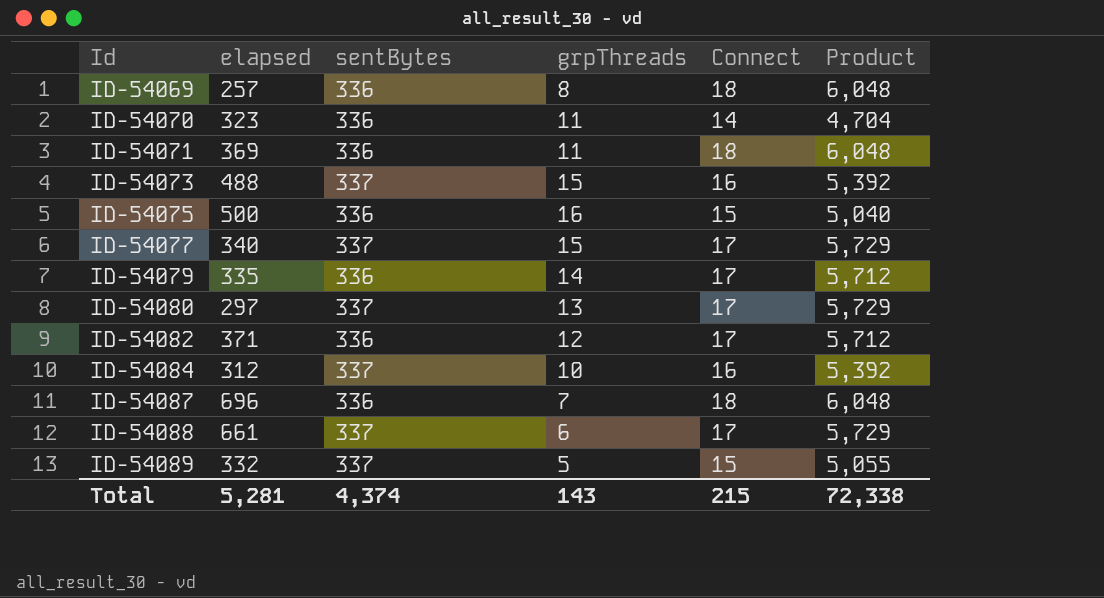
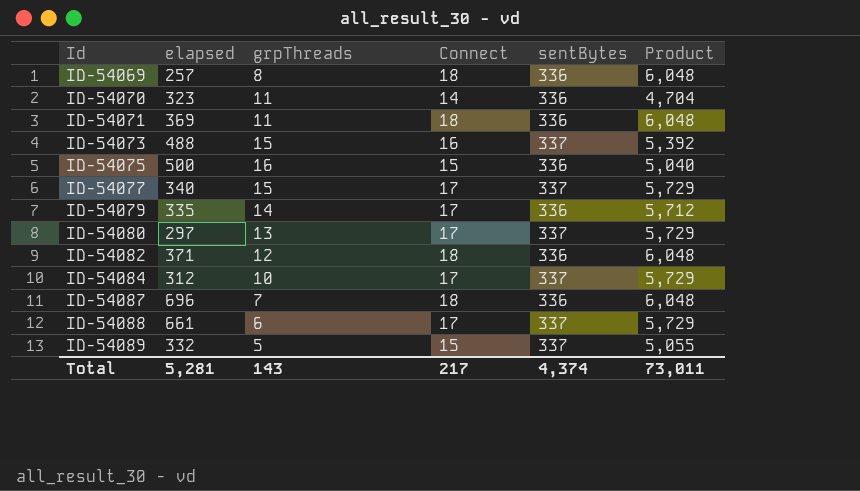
column sentBytes | position: 3 -> 5
ID-54082 | Connect: 17 -> 18
ID-54082 | Product: 5,712 -> 6,048
ID-54084 | Connect: 16 -> 17
ID-54084 | Product: 5,392 -> 5,729
Total | Connect: 215 -> 217
Total | Product: 72,338 -> 73,011

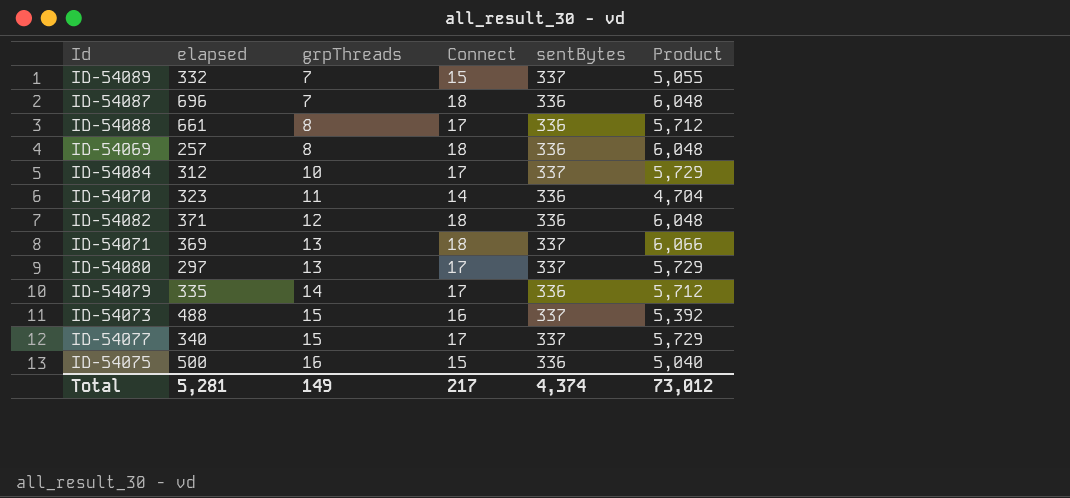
row order: Id ascending -> grpThreads ascending
ID-54089 | grpThreads: 5 -> 7
ID-54088 | grpThreads: 6 -> 8
ID-54088 | sentBytes: 337 -> 336
ID-54088 | Product: 5,729 -> 5,712
ID-54071 | grpThreads: 11 -> 13
ID-54071 | sentBytes: 336 -> 337
ID-54071 | Product: 6,048 -> 6,066
Total | grpThreads: 143 -> 149
Total | Product: 73,011 -> 73,012

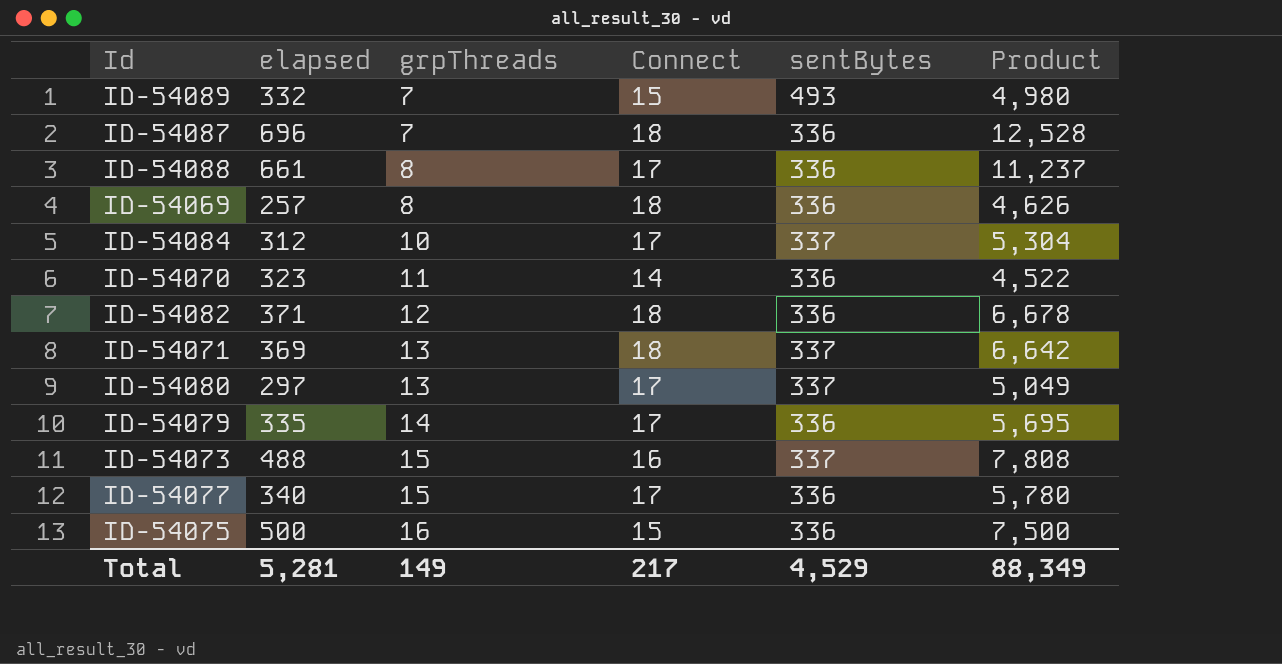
column Product | formula: [Connect] * [sentBytes] -> [elapsed] * [Connect]
ID-54089 | sentBytes: 337 -> 493
ID-54077 | sentBytes: 337 -> 336
Total | sentBytes: 4,374 -> 4,529
Total | Product: 73,012 -> 88,349

